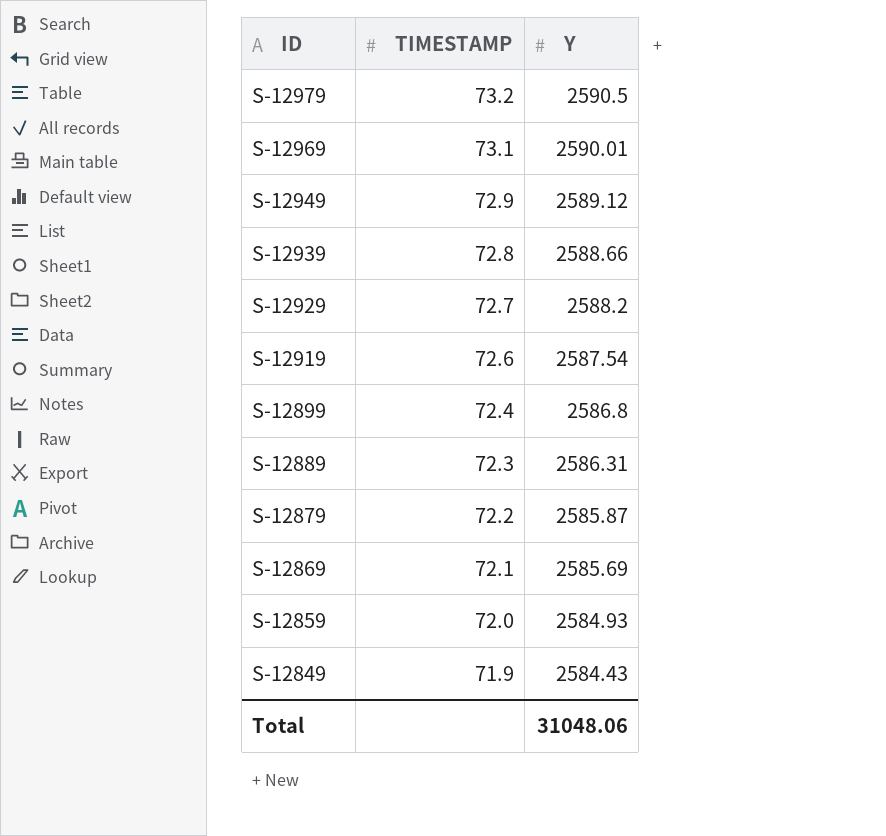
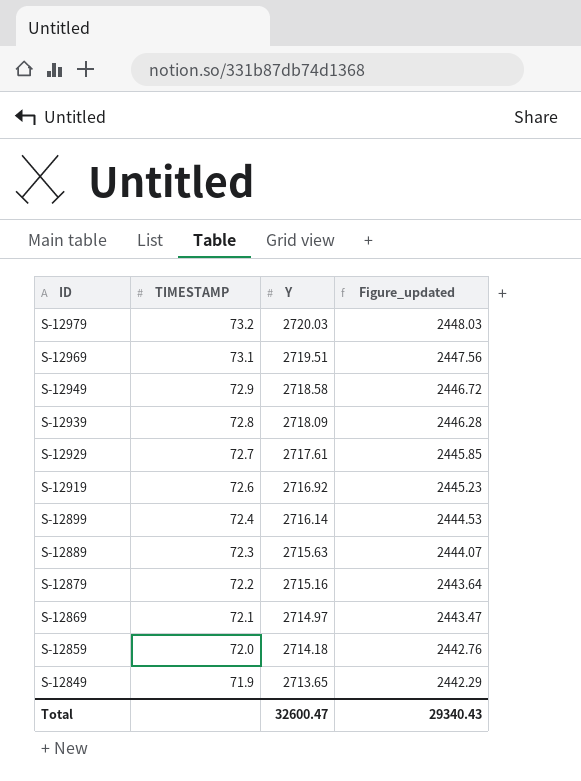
column Figure_updated | formula: none -> [Y] * 0.9
S-12979 | Y: 2590.5 -> 2720.03
S-12969 | Y: 2590.01 -> 2719.51
S-12949 | Y: 2589.12 -> 2718.58
S-12939 | Y: 2588.66 -> 2718.09
S-12929 | Y: 2588.2 -> 2717.61
S-12919 | Y: 2587.54 -> 2716.92
S-12899 | Y: 2586.8 -> 2716.14
S-12889 | Y: 2586.31 -> 2715.63
S-12879 | Y: 2585.87 -> 2715.16
S-12869 | Y: 2585.69 -> 2714.97
S-12859 | Y: 2584.93 -> 2714.18
S-12849 | Y: 2584.43 -> 2713.65
Total | Y: 31048.06 -> 32600.47

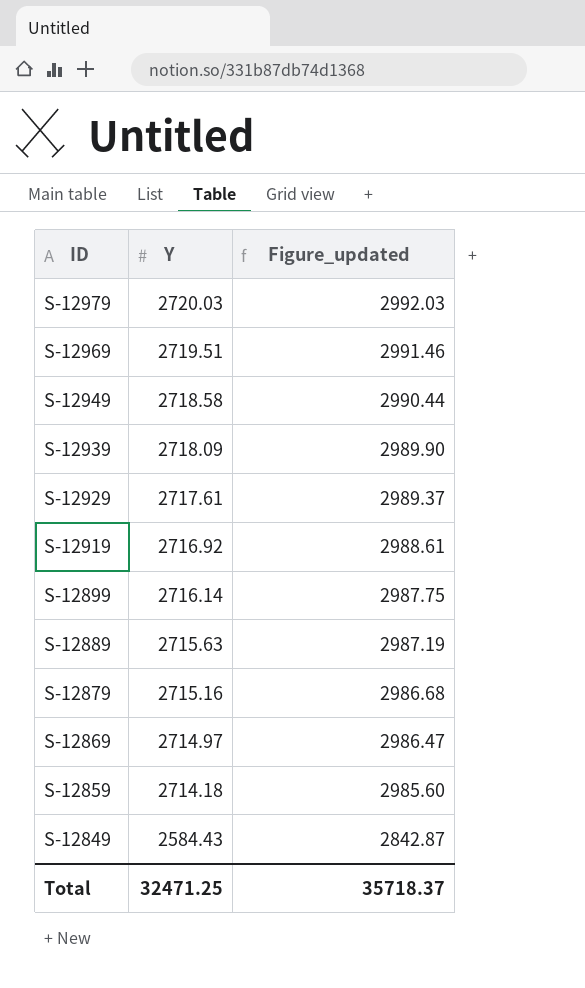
column TIMESTAMP | position: 2 -> none
column Figure_updated | formula: [Y] * 0.9 -> [Y] * 1.1
S-12849 | Y: 2713.65 -> 2584.43
Total | Y: 32600.47 -> 32471.25
Total | Figure_updated: 29340.43 -> 35718.37

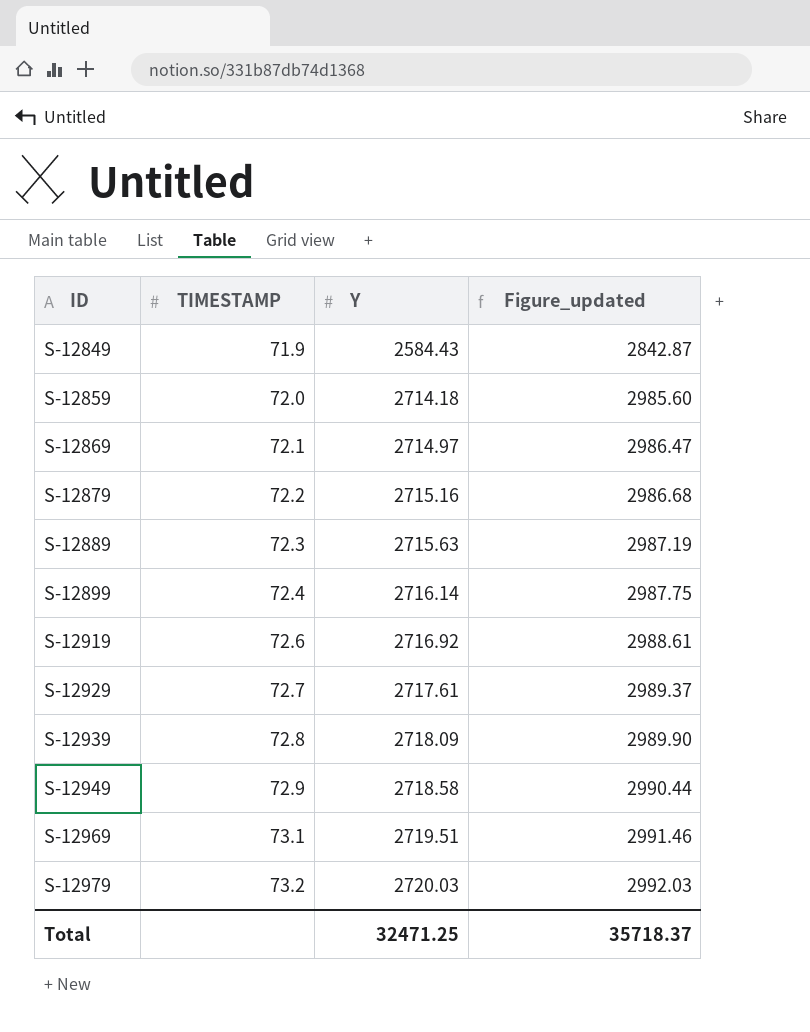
row order: ID descending -> ID ascending
column TIMESTAMP | position: none -> 2

